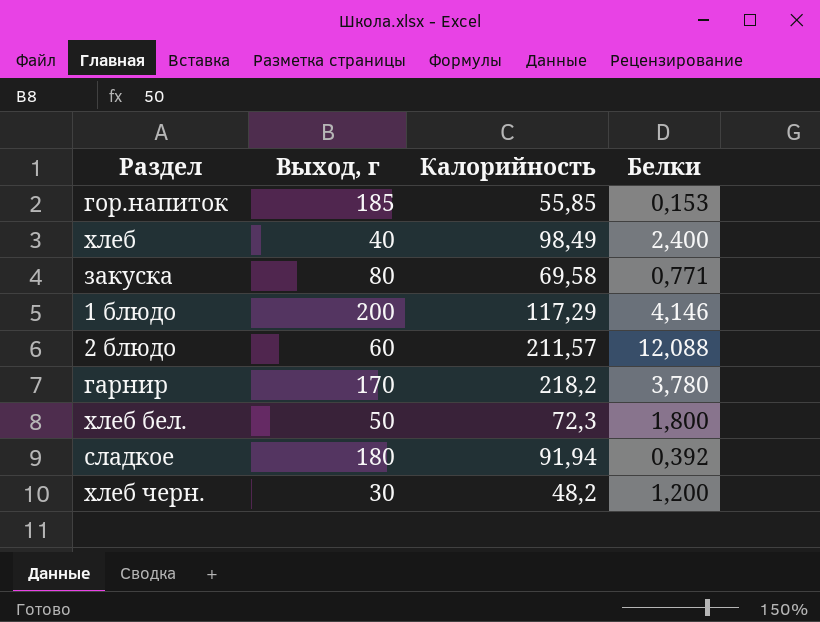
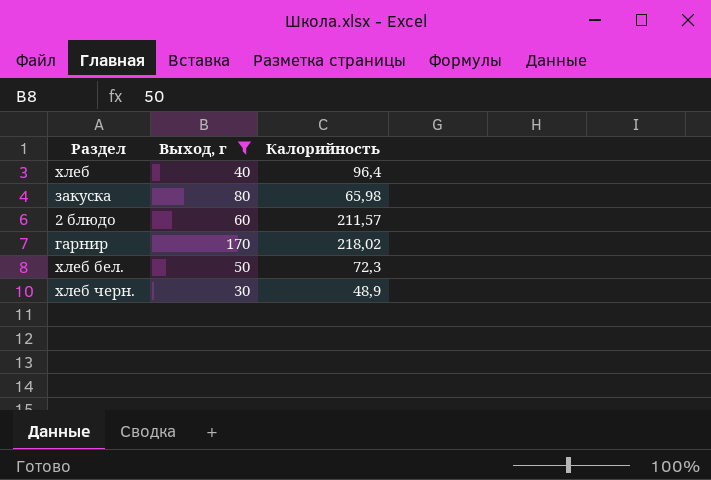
filter: none -> Выход, г <= 170
column Белки | position: 4 -> none
хлеб | Калорийность: 98,49 -> 96,4
закуска | Калорийность: 69,58 -> 65,98
гарнир | Калорийность: 218,2 -> 218,02
хлеб черн. | Калорийность: 48,2 -> 48,9

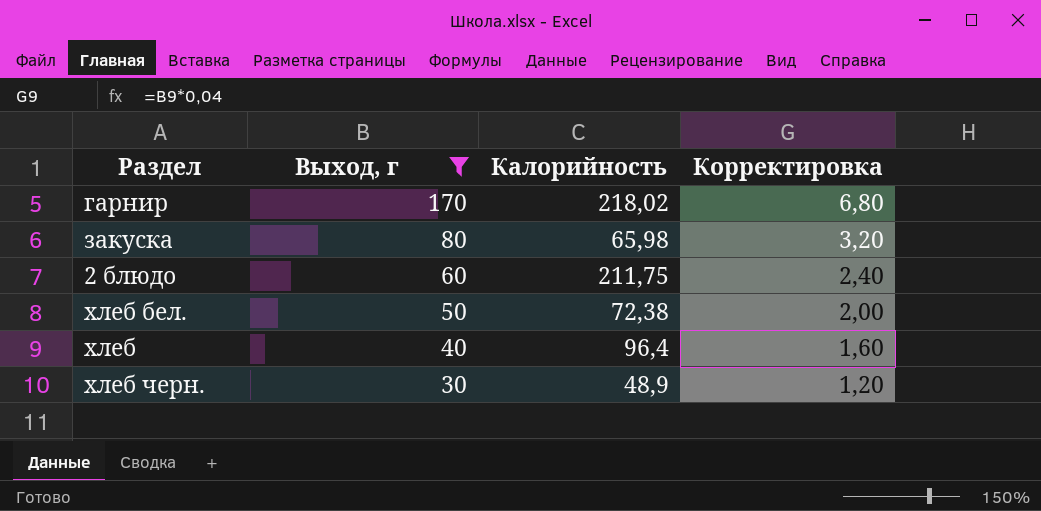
row order: none -> Выход, г descending
column Корректировка | formula: none -> [Выход, г] * 0,04
2 блюдо | Калорийность: 211,57 -> 211,75
хлеб бел. | Калорийность: 72,3 -> 72,38

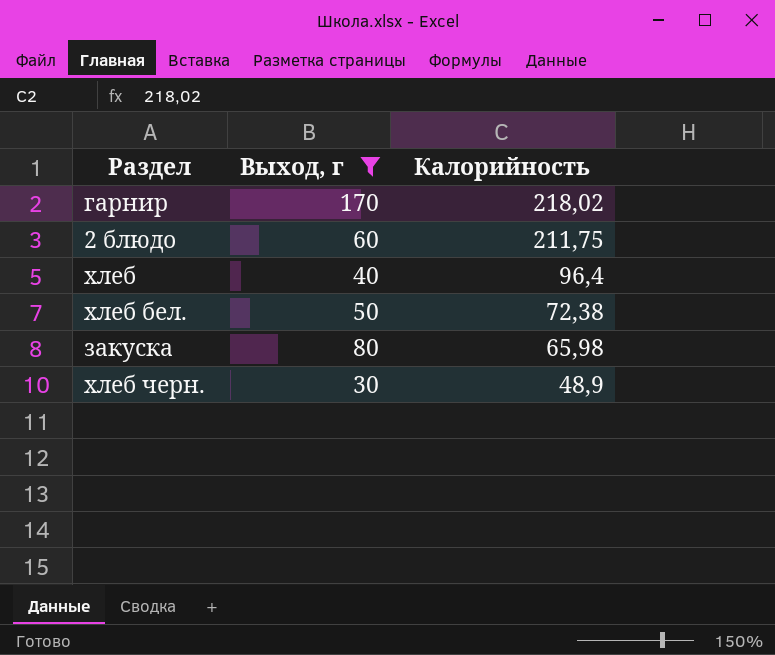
row order: Выход, г descending -> Калорийность descending
column Корректировка | formula: [Выход, г] * 0,04 -> none

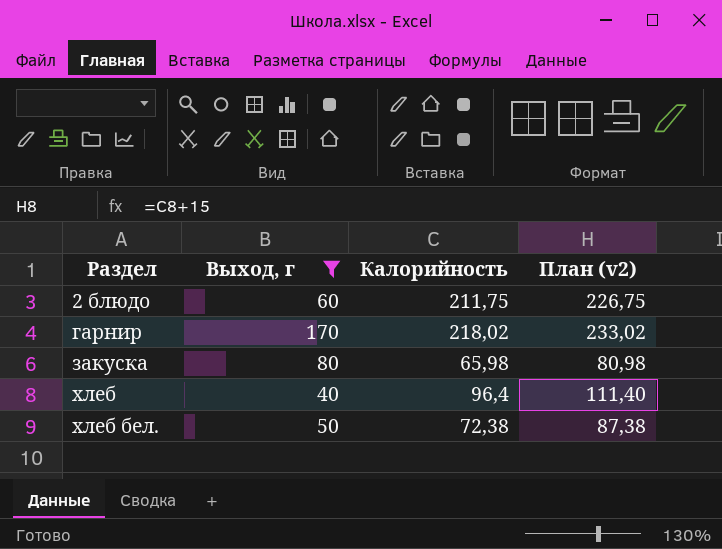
row order: Калорийность descending -> Раздел ascending
column План (v2) | formula: none -> [Калорийность] + 15
row хлеб черн.: 30 | 48,9 -> none

